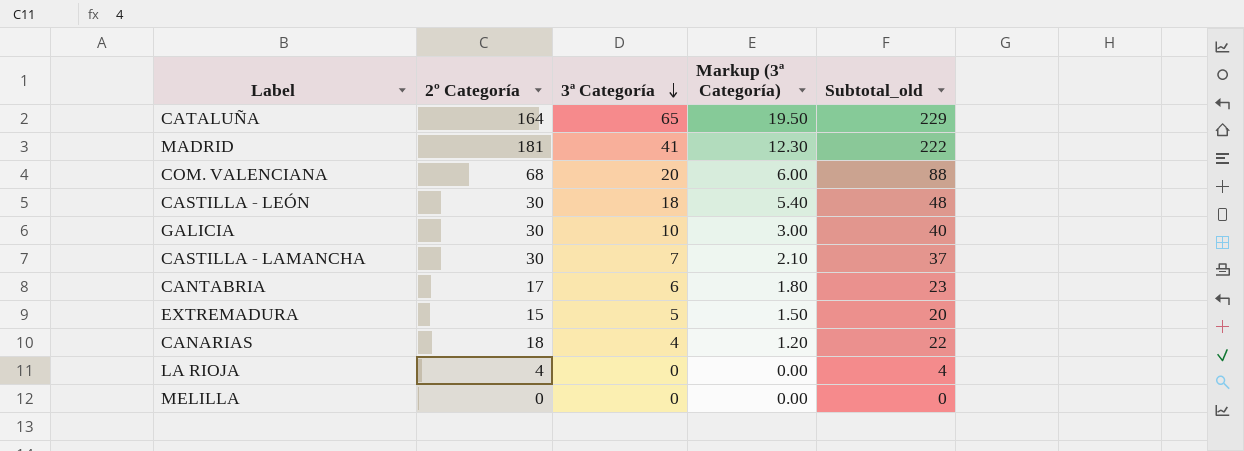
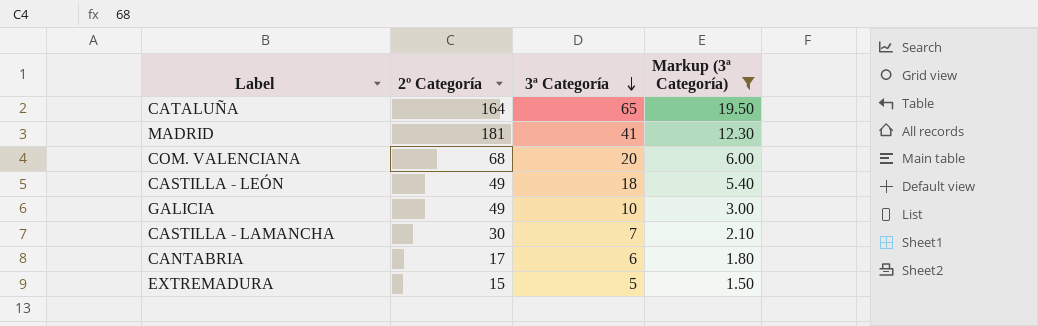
filter: none -> Markup (3ª Categoría) >= 1.50
column Subtotal_old | formula: [2º Categoría] + [3ª Categoría] -> none
CASTILLA - LEÓN | 2º Categoría: 30 -> 49
GALICIA | 2º Categoría: 30 -> 49

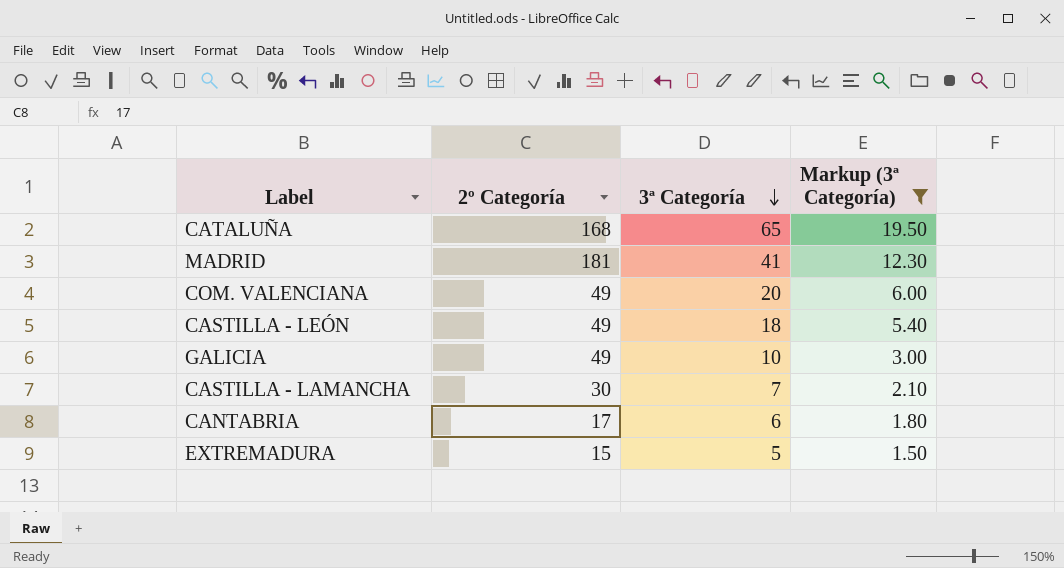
CATALUÑA | 2º Categoría: 164 -> 168
COM. VALENCIANA | 2º Categoría: 68 -> 49

